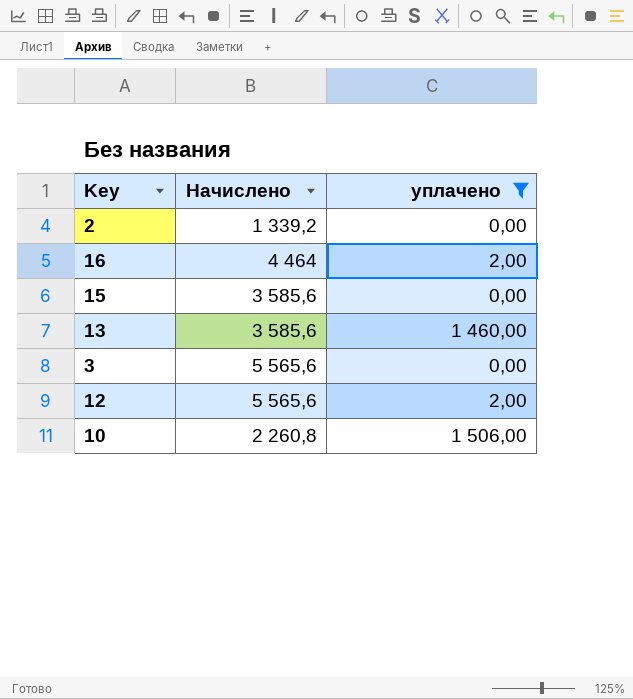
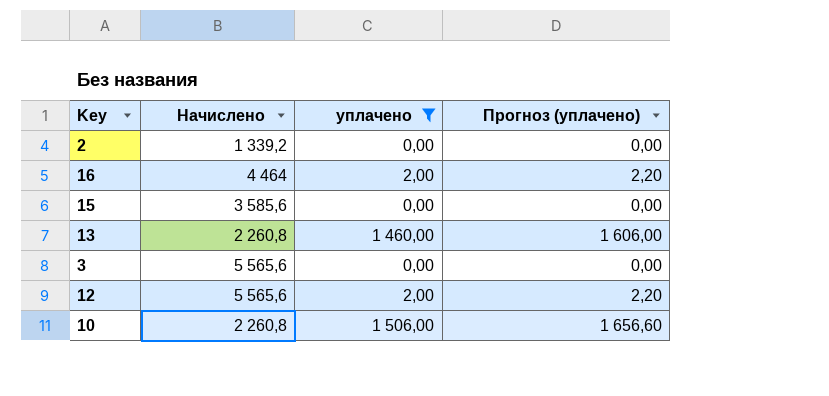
column Прогноз (уплачено) | formula: none -> [уплачено] * 1,1
13 | Начислено: 3 585,6 -> 2 260,8

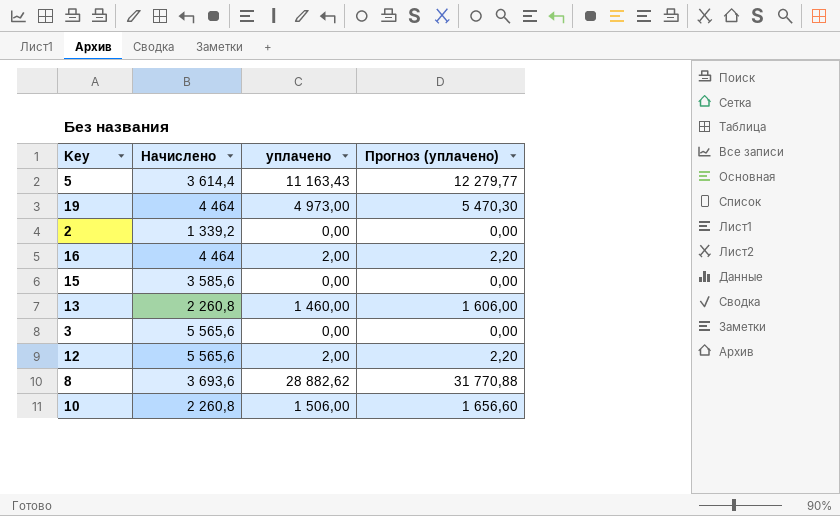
filter: уплачено <= 1 506,00 -> none

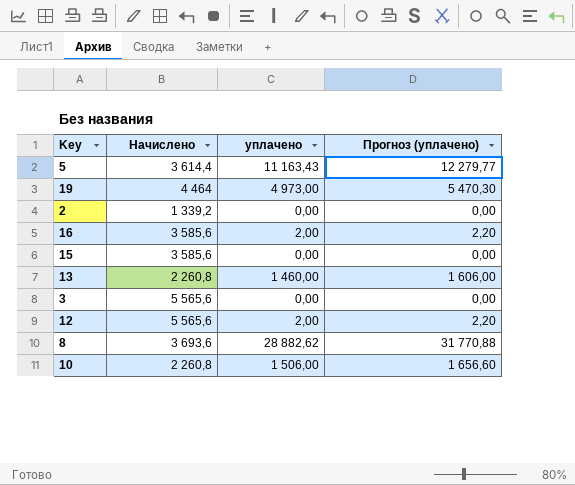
16 | Начислено: 4 464 -> 3 585,6

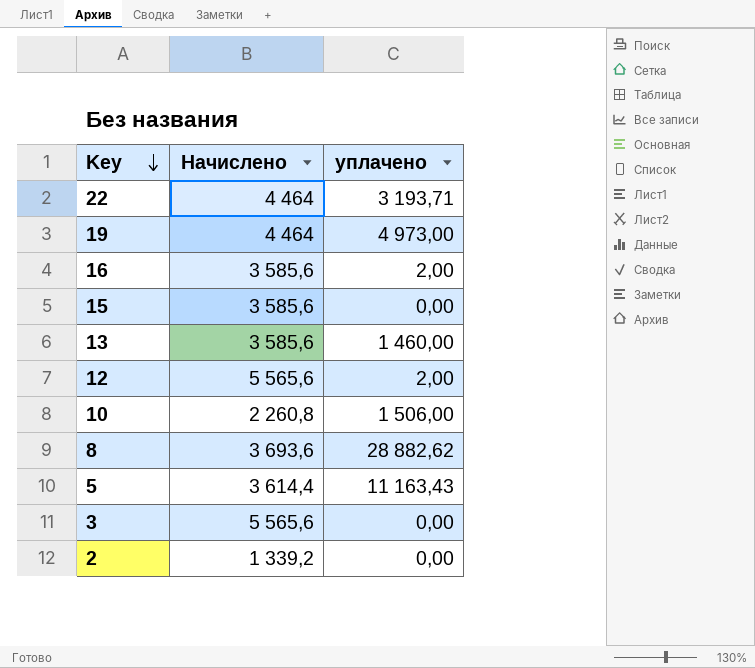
row order: none -> Key descending
column Прогноз (уплачено) | formula: [уплачено] * 1,1 -> none
row 22: none -> 4 464 | 3 193,71
13 | Начислено: 2 260,8 -> 3 585,6

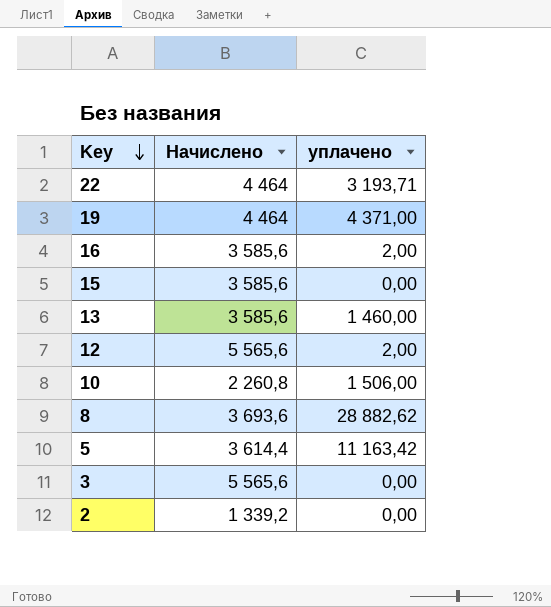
19 | уплачено: 4 973,00 -> 4 371,00
5 | уплачено: 11 163,43 -> 11 163,42

